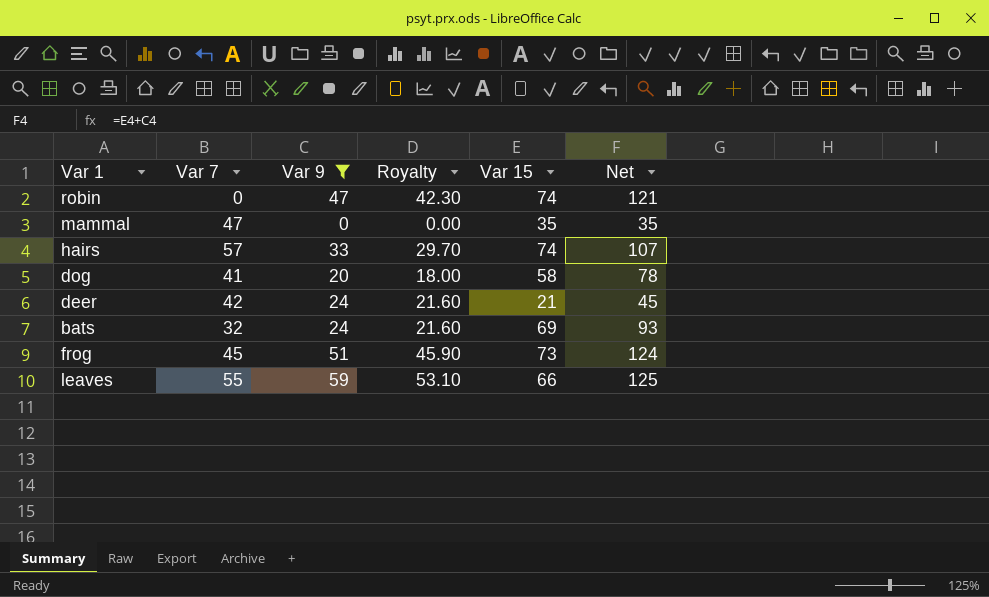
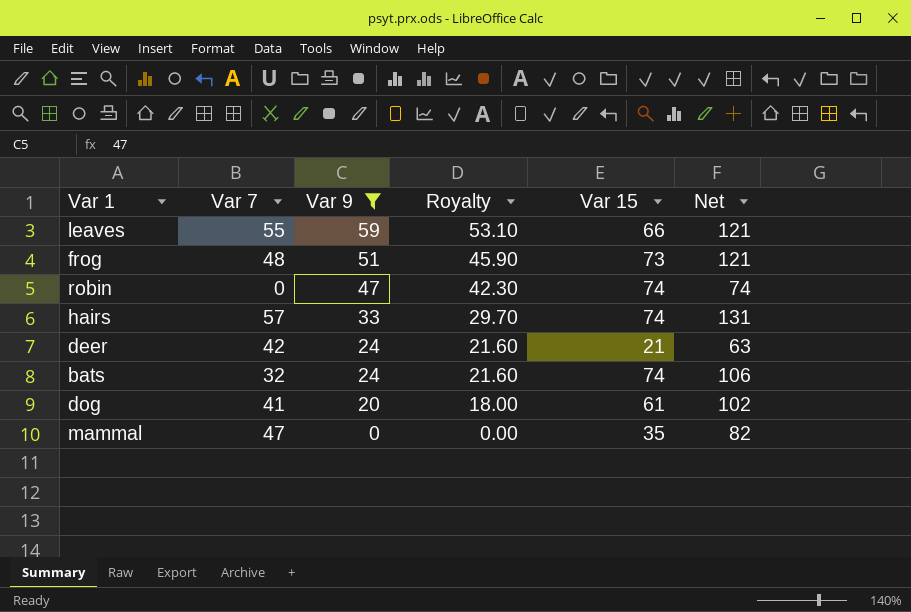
row order: none -> Var 9 descending
column Net | formula: [Var 9] + [Var 15] -> [Var 7] + [Var 15]
frog | Var 7: 45 -> 48
bats | Var 15: 69 -> 74
dog | Var 15: 58 -> 61

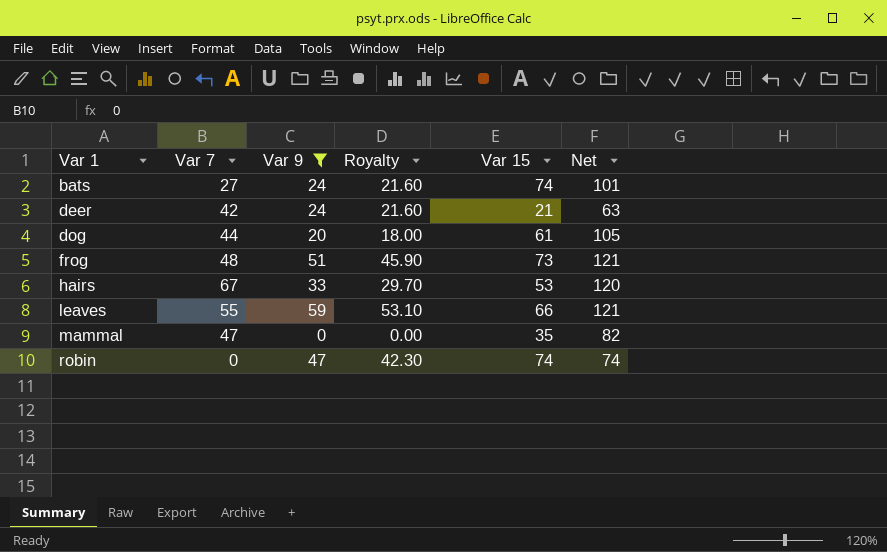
row order: Var 9 descending -> Var 1 ascending
bats | Var 7: 32 -> 27
bats | Net: 106 -> 101
dog | Var 7: 41 -> 44
dog | Net: 102 -> 105
hairs | Var 7: 57 -> 67
hairs | Var 15: 74 -> 53
hairs | Net: 131 -> 120

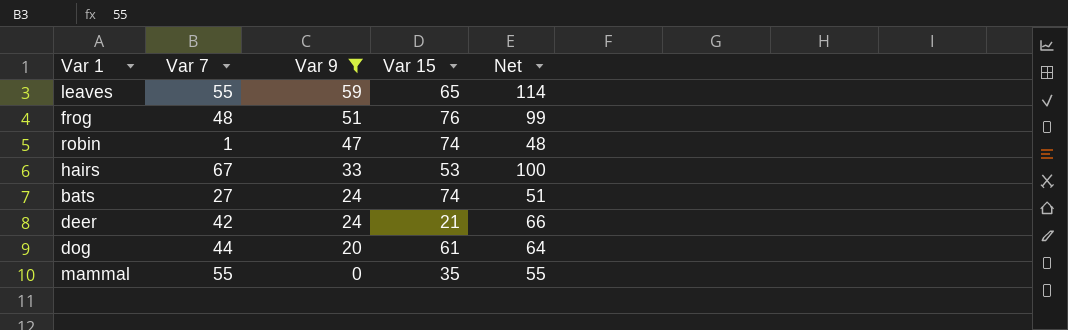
row order: Var 1 ascending -> Var 9 descending
column Royalty | formula: [Var 9] * 0.9 -> none
column Net | formula: [Var 7] + [Var 15] -> [Var 7] + [Var 9]
leaves | Var 15: 66 -> 65
frog | Var 15: 73 -> 76
robin | Var 7: 0 -> 1
mammal | Var 7: 47 -> 55

